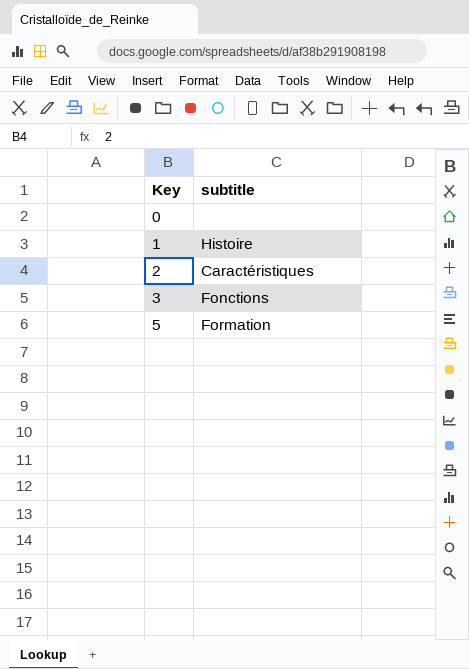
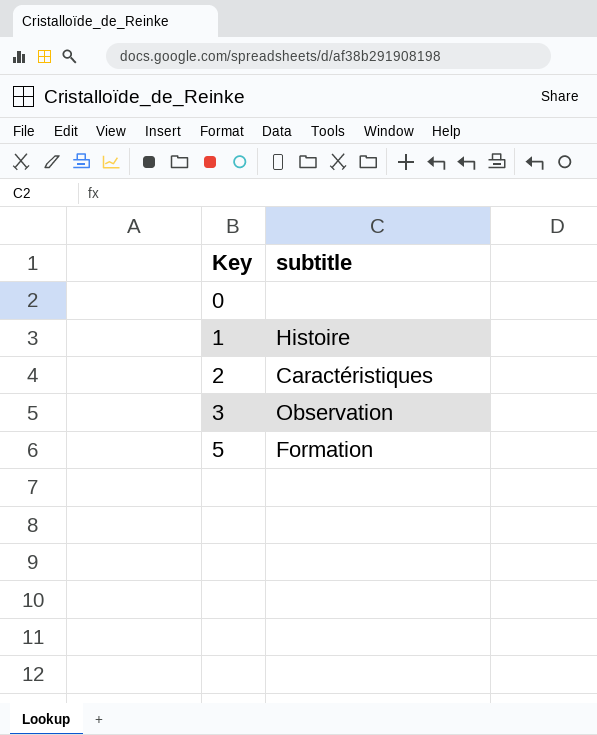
3 | subtitle: Fonctions -> Observation

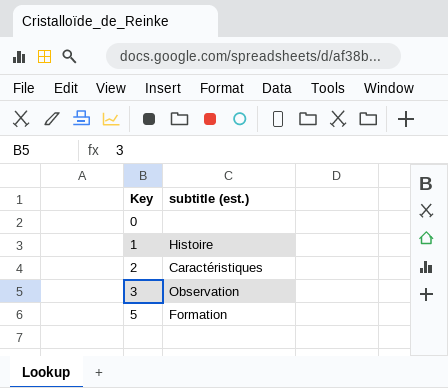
column name: subtitle -> subtitle (est.)

